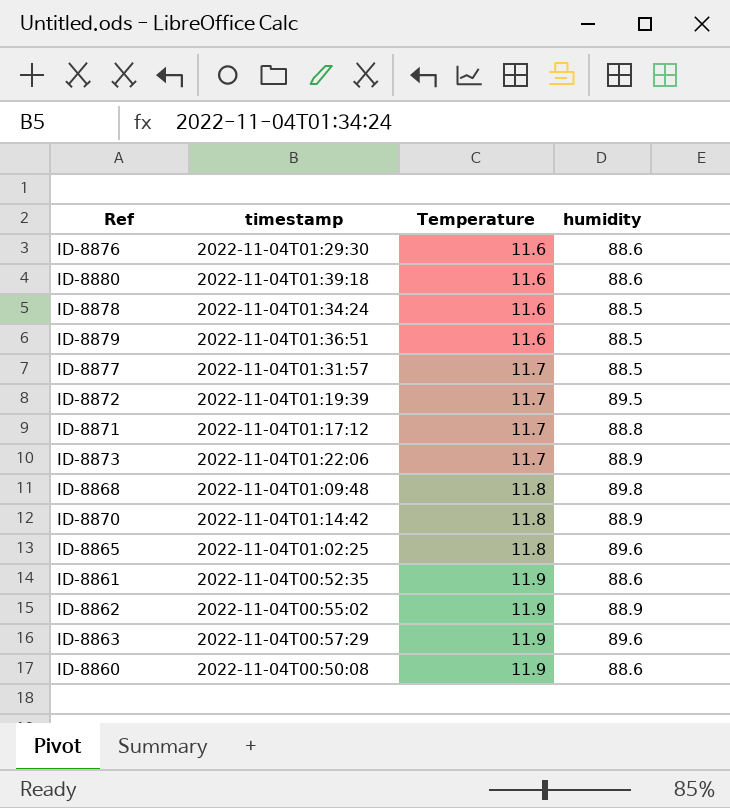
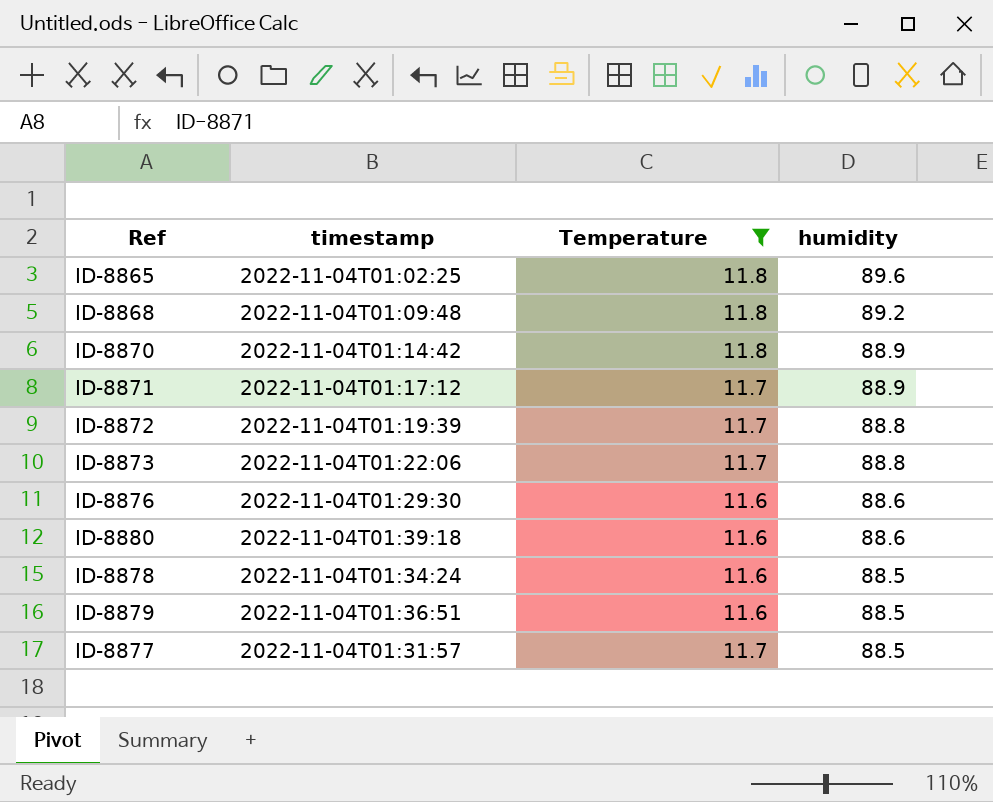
filter: none -> Temperature != 11.9
row order: Temperature ascending -> humidity descending
ID-8868 | humidity: 89.8 -> 89.2
ID-8871 | humidity: 88.8 -> 88.9
ID-8872 | humidity: 89.5 -> 88.8
ID-8873 | humidity: 88.9 -> 88.8

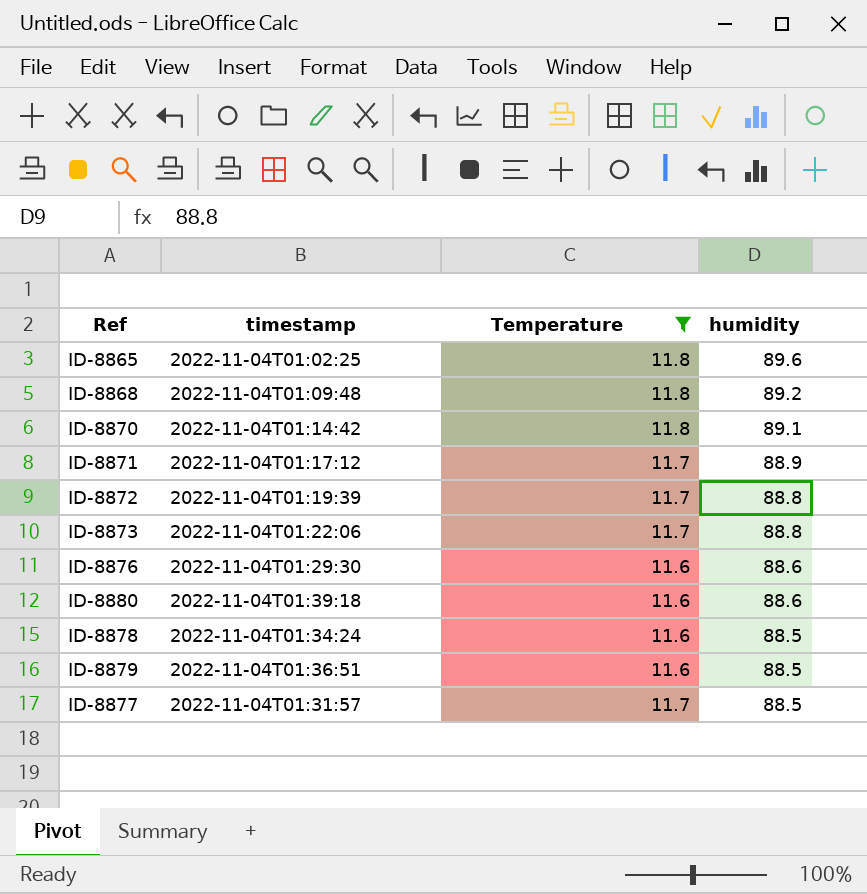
ID-8870 | humidity: 88.9 -> 89.1

